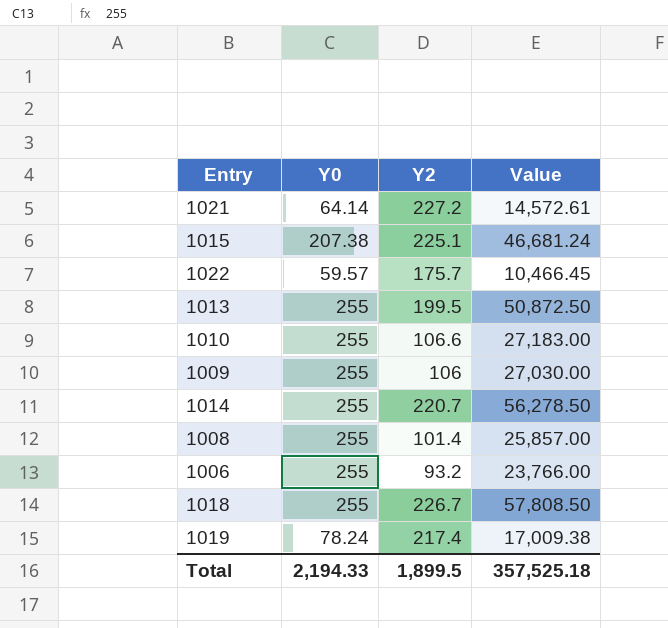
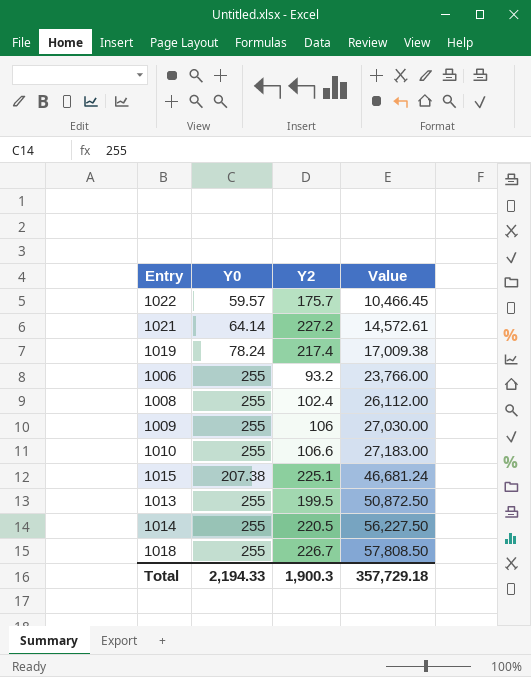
row order: none -> Value ascending
1008 | Y2: 101.4 -> 102.4
1008 | Value: 25,857.00 -> 26,112.00
1014 | Y2: 220.7 -> 220.5
1014 | Value: 56,278.50 -> 56,227.50
Total | Y2: 1,899.5 -> 1,900.3
Total | Value: 357,525.18 -> 357,729.18

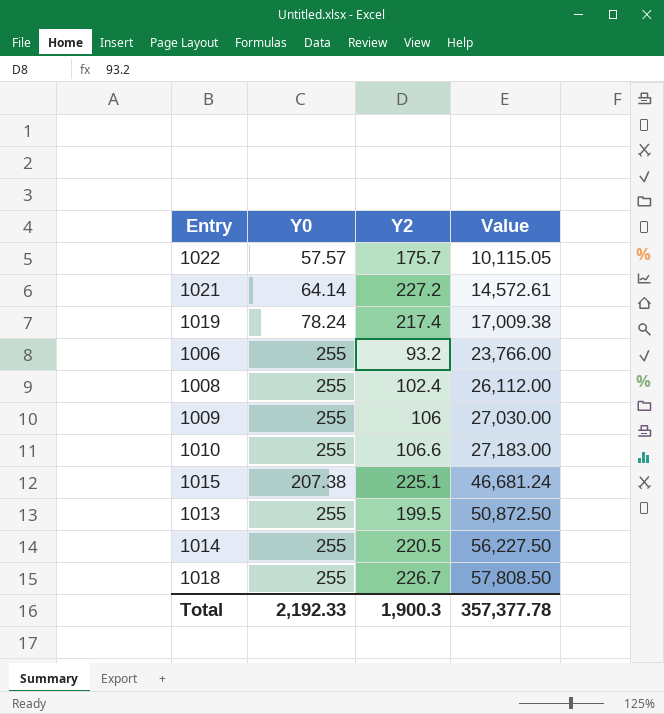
1022 | Y0: 59.57 -> 57.57
1022 | Value: 10,466.45 -> 10,115.05
Total | Y0: 2,194.33 -> 2,192.33
Total | Value: 357,729.18 -> 357,377.78

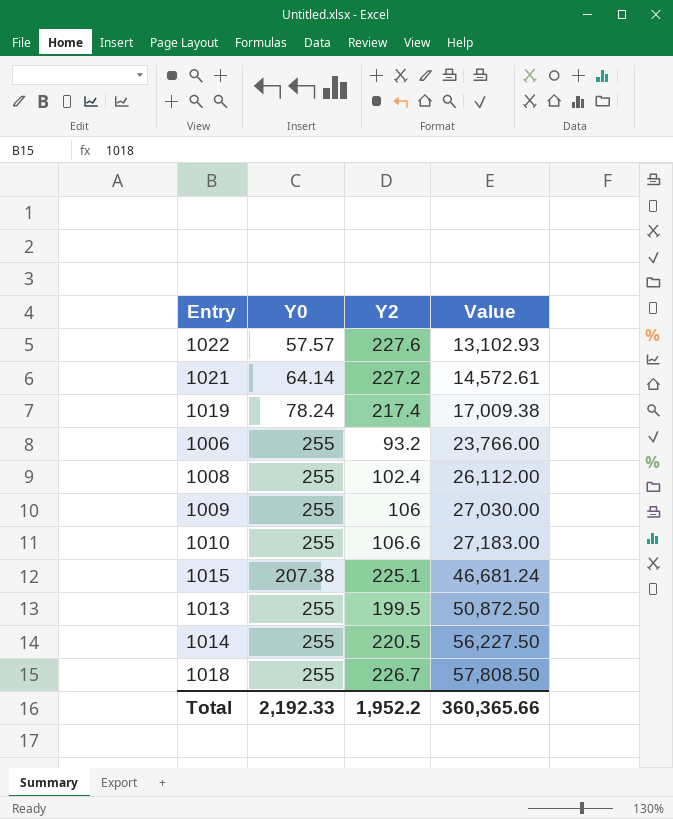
1022 | Y2: 175.7 -> 227.6
1022 | Value: 10,115.05 -> 13,102.93
Total | Y2: 1,900.3 -> 1,952.2
Total | Value: 357,377.78 -> 360,365.66

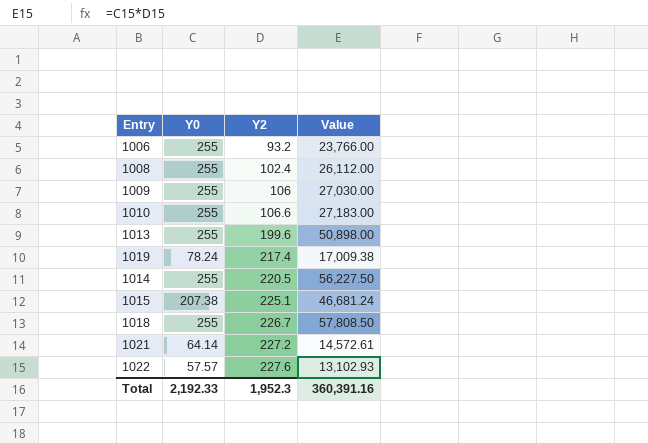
row order: Value ascending -> Y2 ascending
1013 | Y2: 199.5 -> 199.6
1013 | Value: 50,872.50 -> 50,898.00
Total | Y2: 1,952.2 -> 1,952.3
Total | Value: 360,365.66 -> 360,391.16

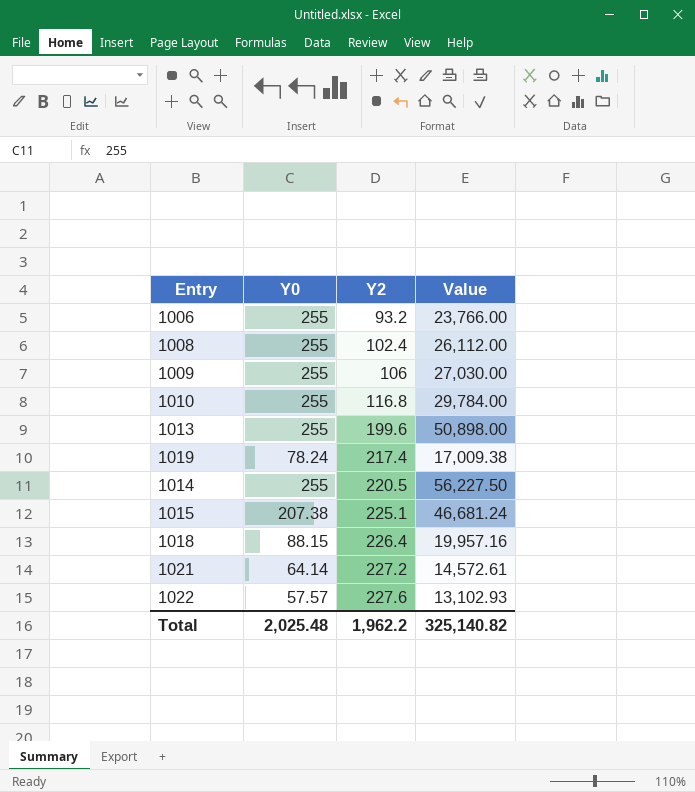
1010 | Y2: 106.6 -> 116.8
1010 | Value: 27,183.00 -> 29,784.00
1018 | Y0: 255 -> 88.15
1018 | Y2: 226.7 -> 226.4
1018 | Value: 57,808.50 -> 19,957.16
Total | Y0: 2,192.33 -> 2,025.48
Total | Y2: 1,952.3 -> 1,962.2
Total | Value: 360,391.16 -> 325,140.82

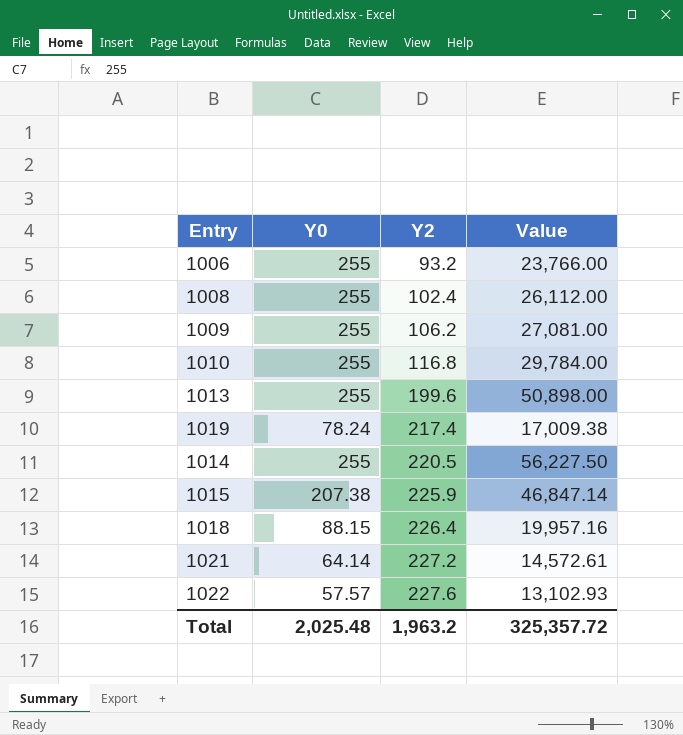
1009 | Y2: 106 -> 106.2
1009 | Value: 27,030.00 -> 27,081.00
1015 | Y2: 225.1 -> 225.9
1015 | Value: 46,681.24 -> 46,847.14
Total | Y2: 1,962.2 -> 1,963.2
Total | Value: 325,140.82 -> 325,357.72

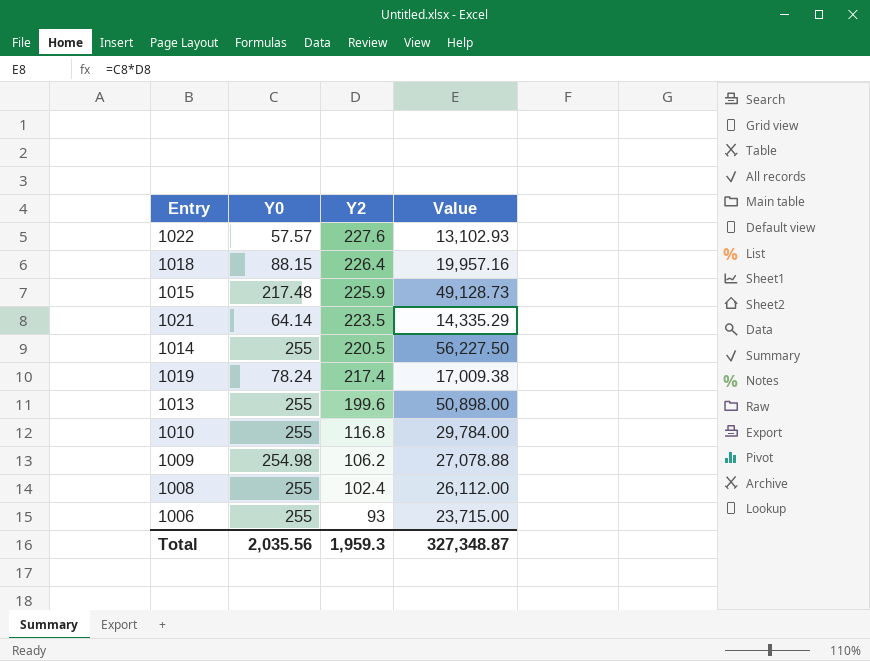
row order: Y2 ascending -> Y2 descending
1015 | Y0: 207.38 -> 217.48
1015 | Value: 46,847.14 -> 49,128.73
1021 | Y2: 227.2 -> 223.5
1021 | Value: 14,572.61 -> 14,335.29
1009 | Y0: 255 -> 254.98
1009 | Value: 27,081.00 -> 27,078.88
1006 | Y2: 93.2 -> 93
1006 | Value: 23,766.00 -> 23,715.00
Total | Y0: 2,025.48 -> 2,035.56
Total | Y2: 1,963.2 -> 1,959.3
Total | Value: 325,357.72 -> 327,348.87

